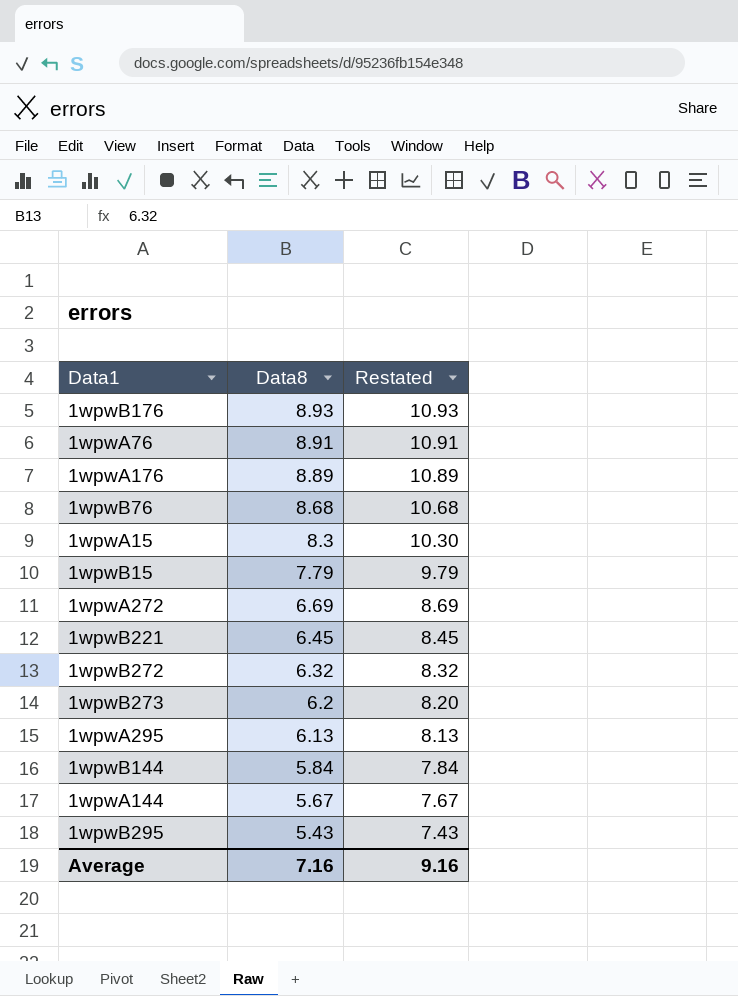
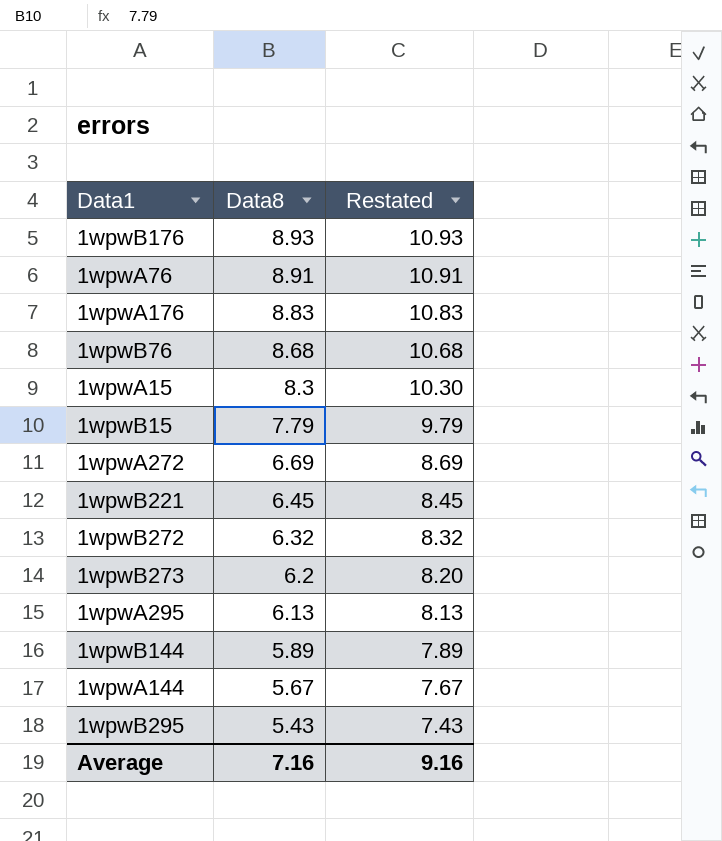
1wpwA176 | Data8: 8.89 -> 8.83
1wpwA176 | Restated: 10.89 -> 10.83
1wpwB144 | Data8: 5.84 -> 5.89
1wpwB144 | Restated: 7.84 -> 7.89

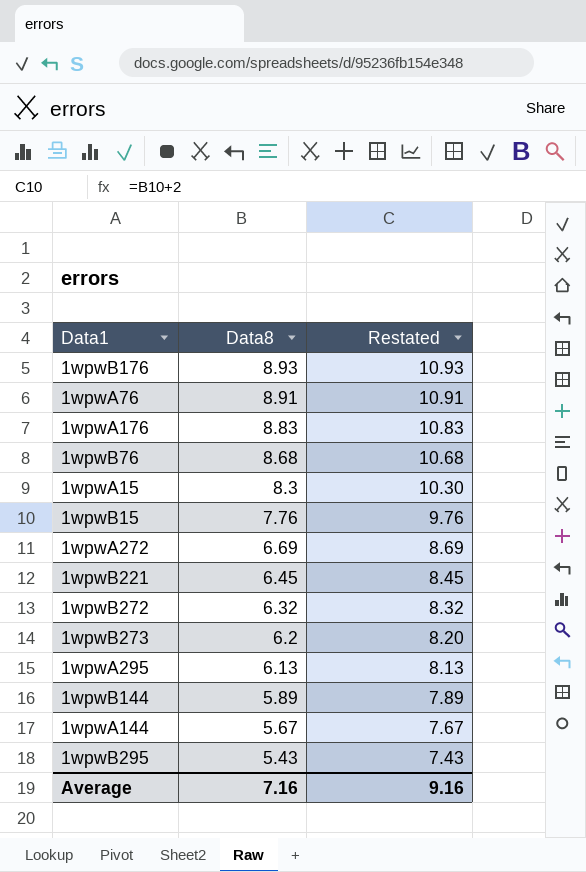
1wpwB15 | Data8: 7.79 -> 7.76
1wpwB15 | Restated: 9.79 -> 9.76

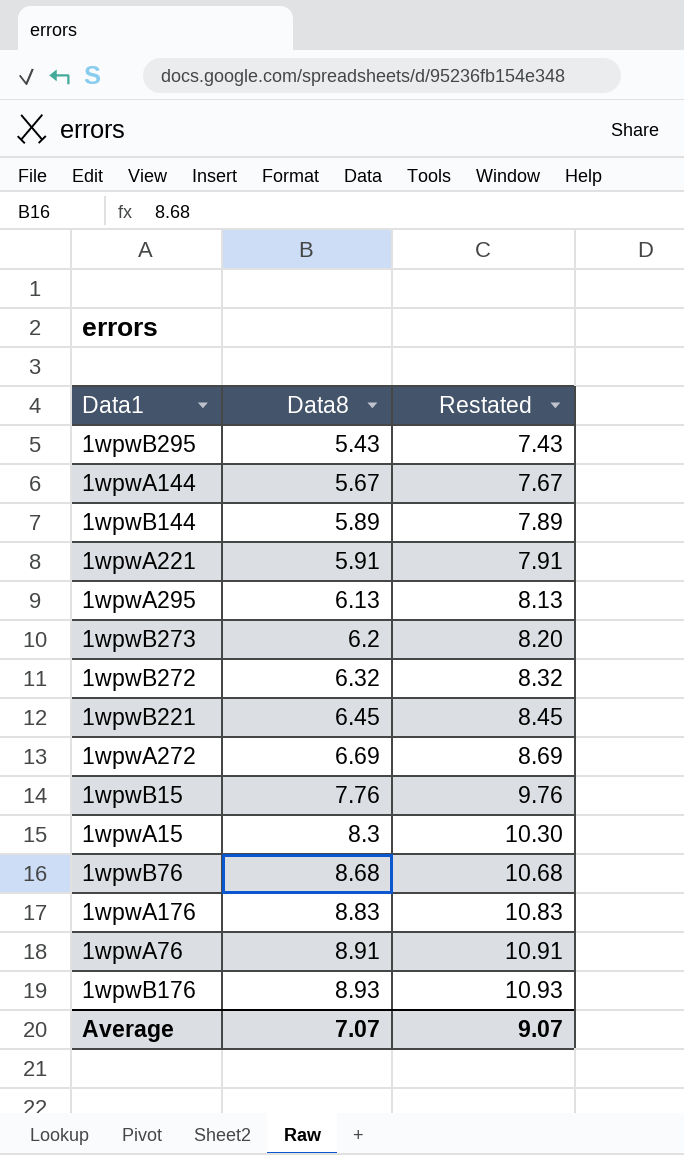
row order: Data8 descending -> Data8 ascending
row 1wpwA221: none -> 5.91 | 7.91
Average | Data8: 7.16 -> 7.07
Average | Restated: 9.16 -> 9.07

